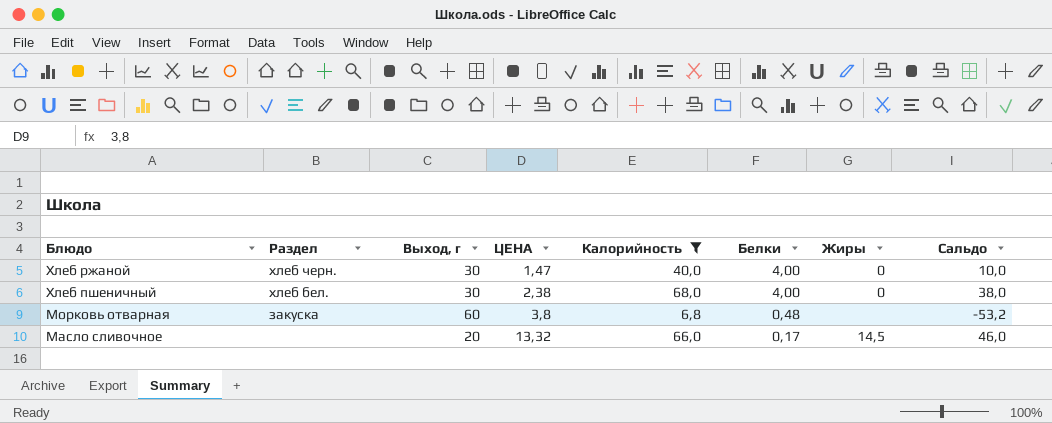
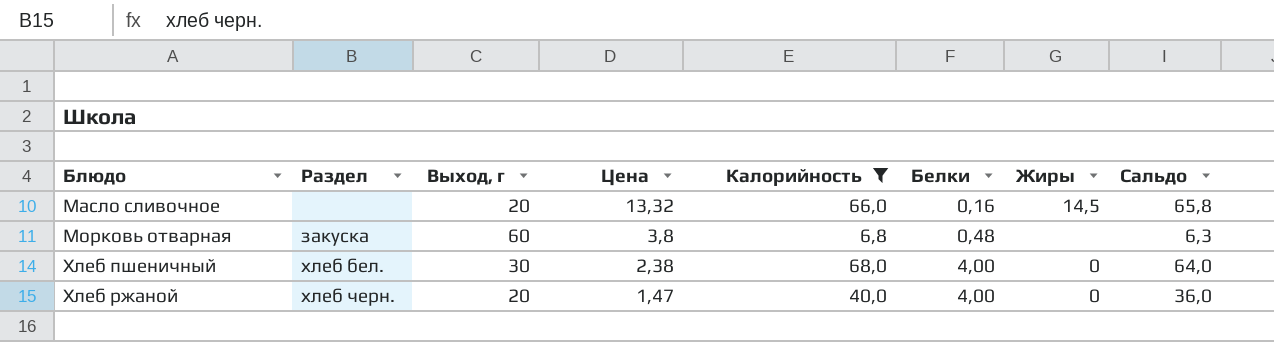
row order: Блюдо descending -> Блюдо ascending
column name: ЦЕНА -> Цена
column Сальдо | formula: [Калорийность] - [Выход, г] -> [Калорийность] - [Белки]
Масло сливочное | Белки: 0,17 -> 0,16
Хлеб ржаной | Выход, г: 30 -> 20

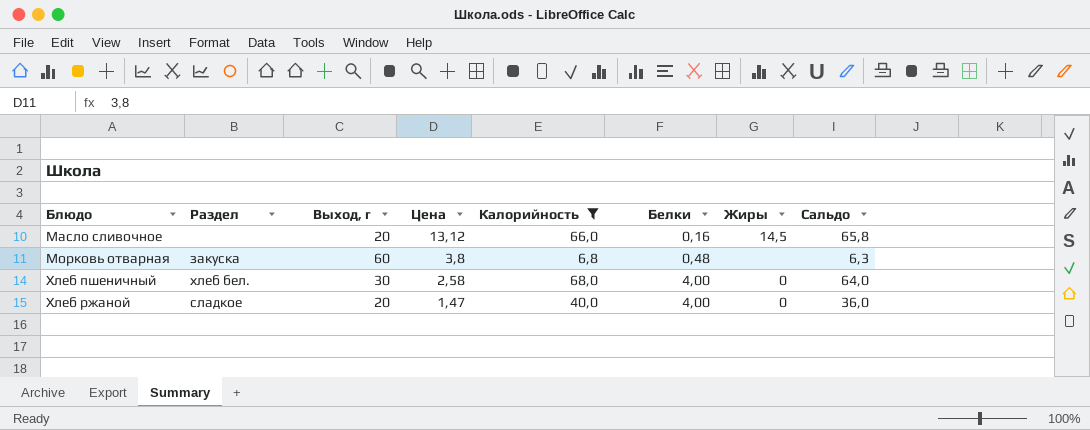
Масло сливочное | Цена: 13,32 -> 13,12
Хлеб пшеничный | Цена: 2,38 -> 2,58
Хлеб ржаной | Раздел: хлеб черн. -> сладкое

